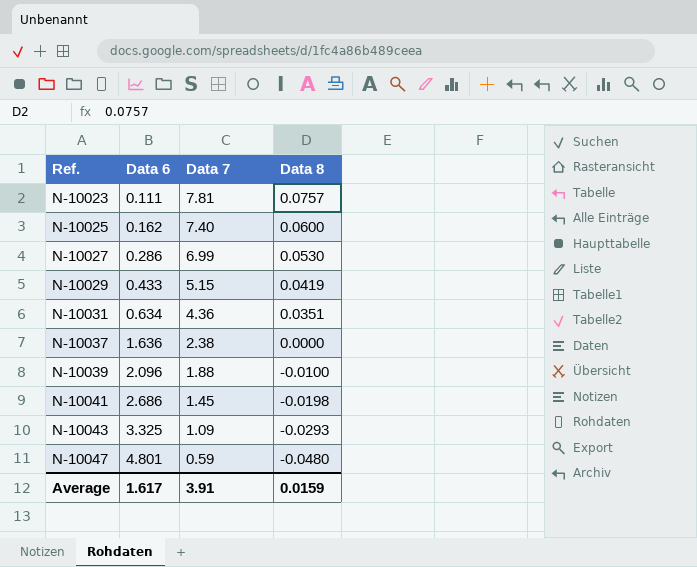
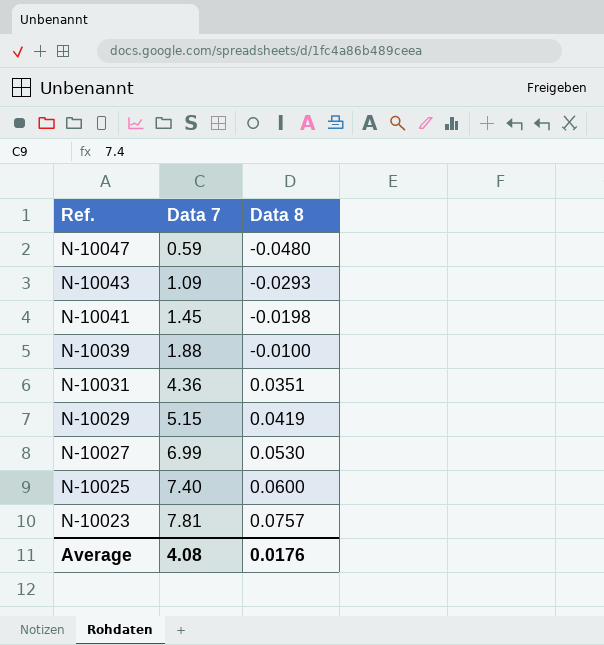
row order: Ref. ascending -> Ref. descending
column Data 6 | position: 2 -> none
row N-10037: 1.636 | 2.38 | 0.0000 -> none
Average | Data 7: 3.91 -> 4.08
Average | Data 8: 0.0159 -> 0.0176

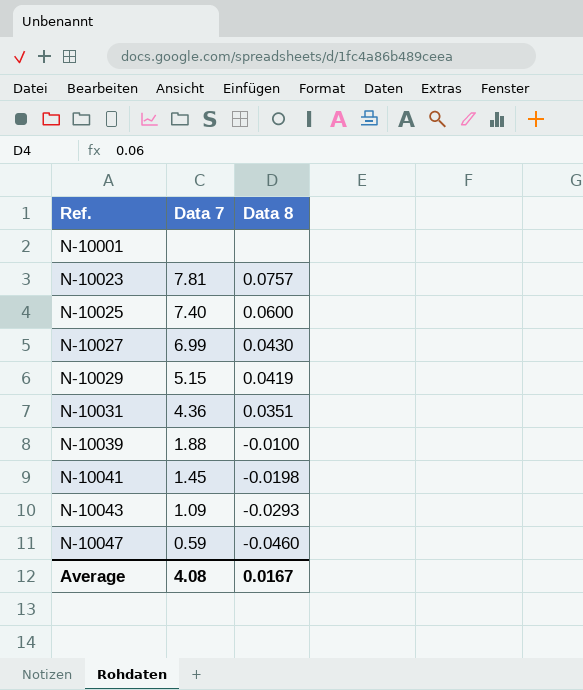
row order: Ref. descending -> Ref. ascending
row N-10001: none -> none | none
N-10027 | Data 8: 0.0530 -> 0.0430
N-10047 | Data 8: -0.0480 -> -0.0460
Average | Data 8: 0.0176 -> 0.0167

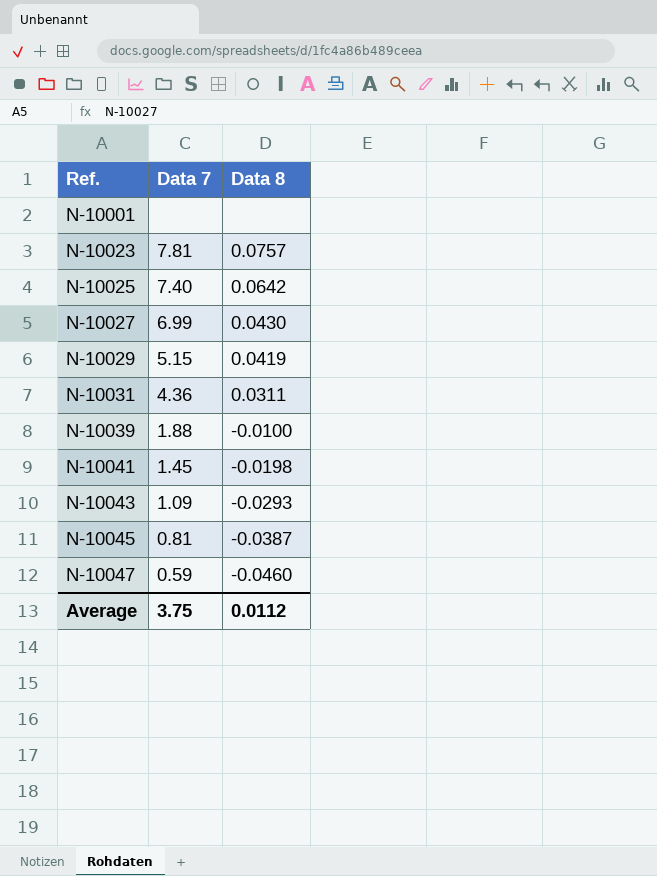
N-10025 | Data 8: 0.0600 -> 0.0642
N-10031 | Data 8: 0.0351 -> 0.0311
row N-10045: none -> 0.81 | -0.0387
Average | Data 7: 4.08 -> 3.75
Average | Data 8: 0.0167 -> 0.0112

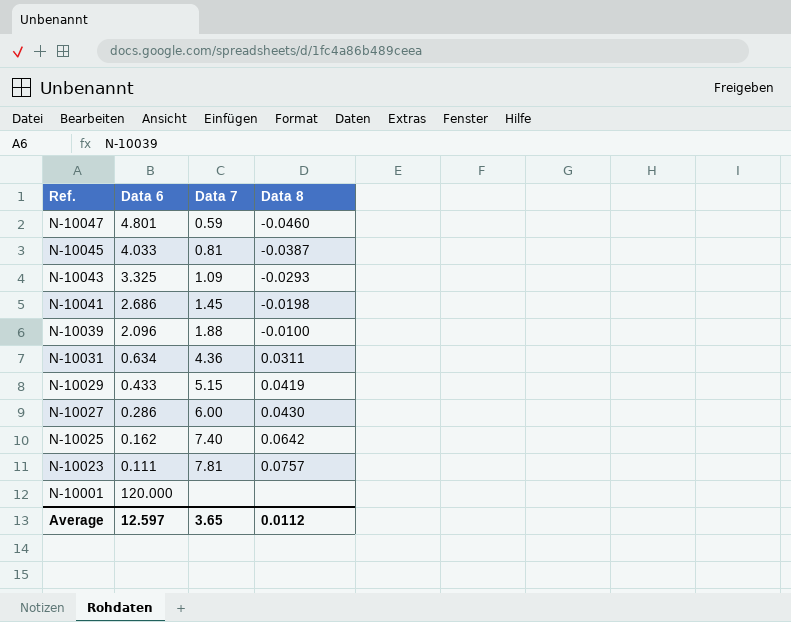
row order: Ref. ascending -> Ref. descending
column Data 6 | position: none -> 2
N-10027 | Data 7: 6.99 -> 6.00
Average | Data 7: 3.75 -> 3.65

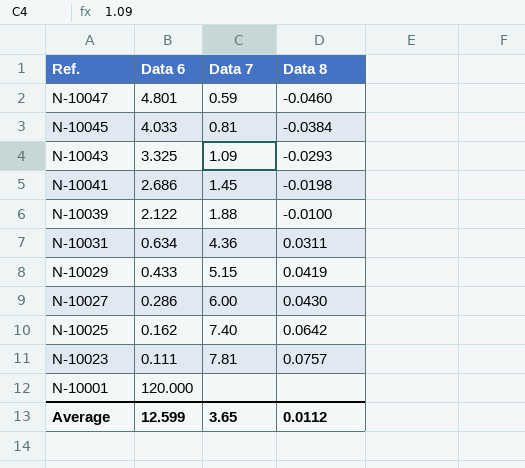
N-10045 | Data 8: -0.0387 -> -0.0384
N-10039 | Data 6: 2.096 -> 2.122
Average | Data 6: 12.597 -> 12.599

